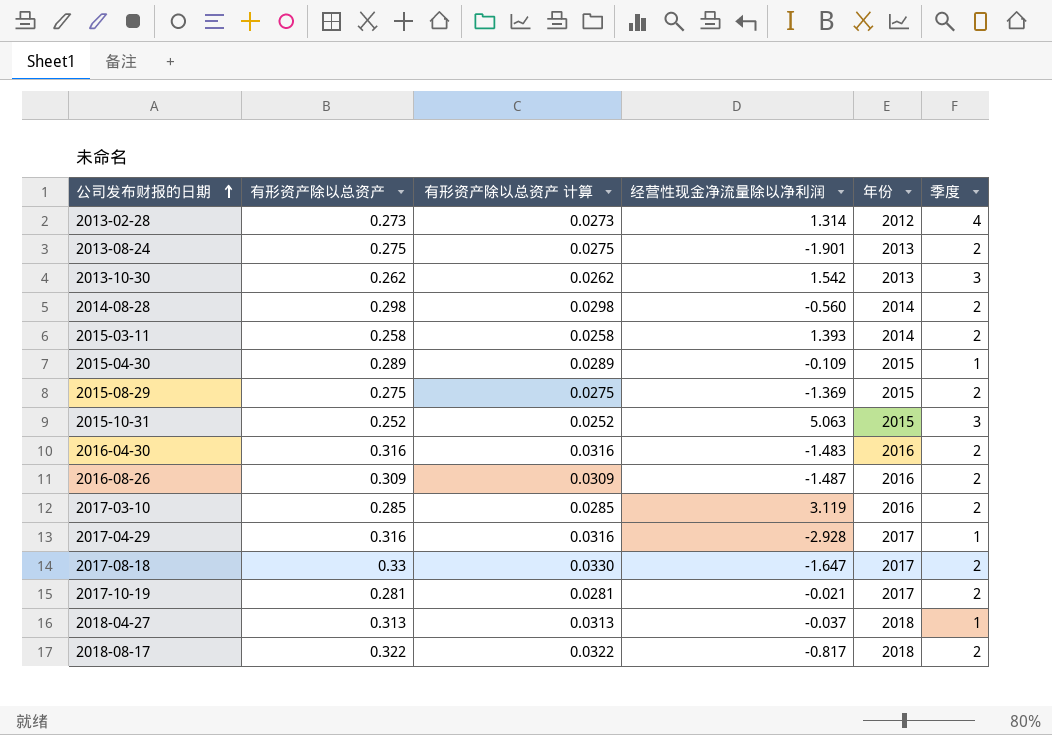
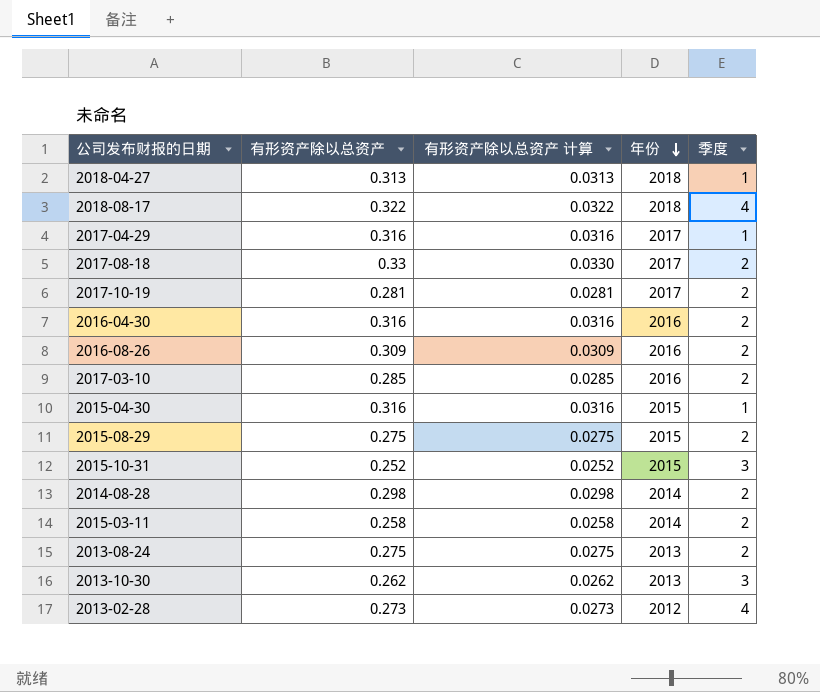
row order: 公司发布财报的日期 ascending -> 年份 descending
column 经营性现金净流量除以净利润 | position: 4 -> none
2018-08-17 | 季度: 2 -> 4
2015-04-30 | 有形资产除以总资产: 0.289 -> 0.316
2015-04-30 | 有形资产除以总资产 计算: 0.0289 -> 0.0316

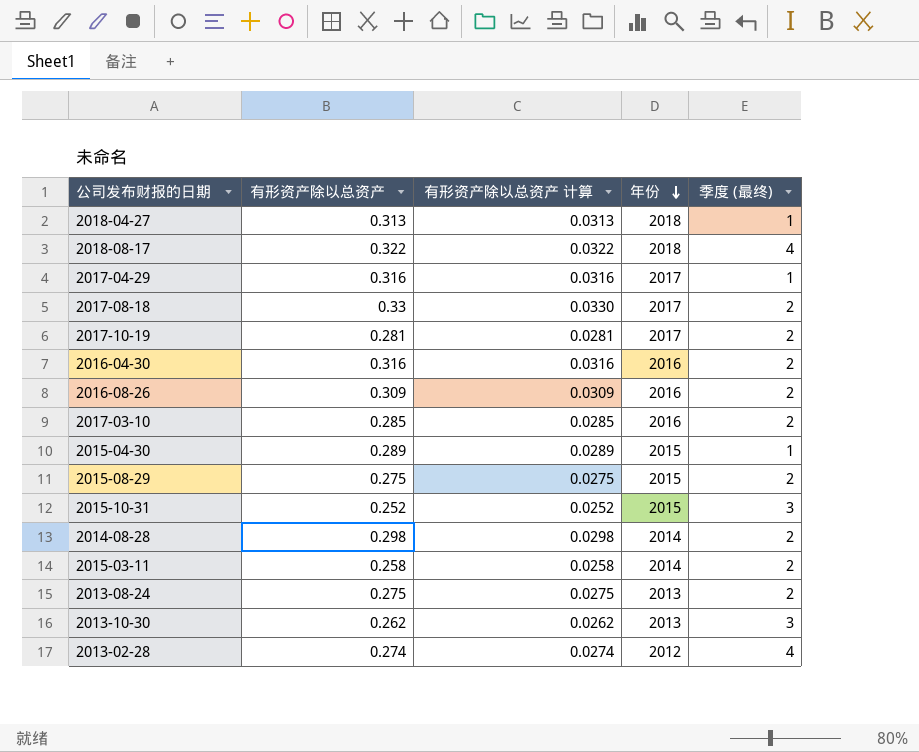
column name: 季度 -> 季度 (最终)
2015-04-30 | 有形资产除以总资产: 0.316 -> 0.289
2015-04-30 | 有形资产除以总资产 计算: 0.0316 -> 0.0289
2013-02-28 | 有形资产除以总资产: 0.273 -> 0.274
2013-02-28 | 有形资产除以总资产 计算: 0.0273 -> 0.0274

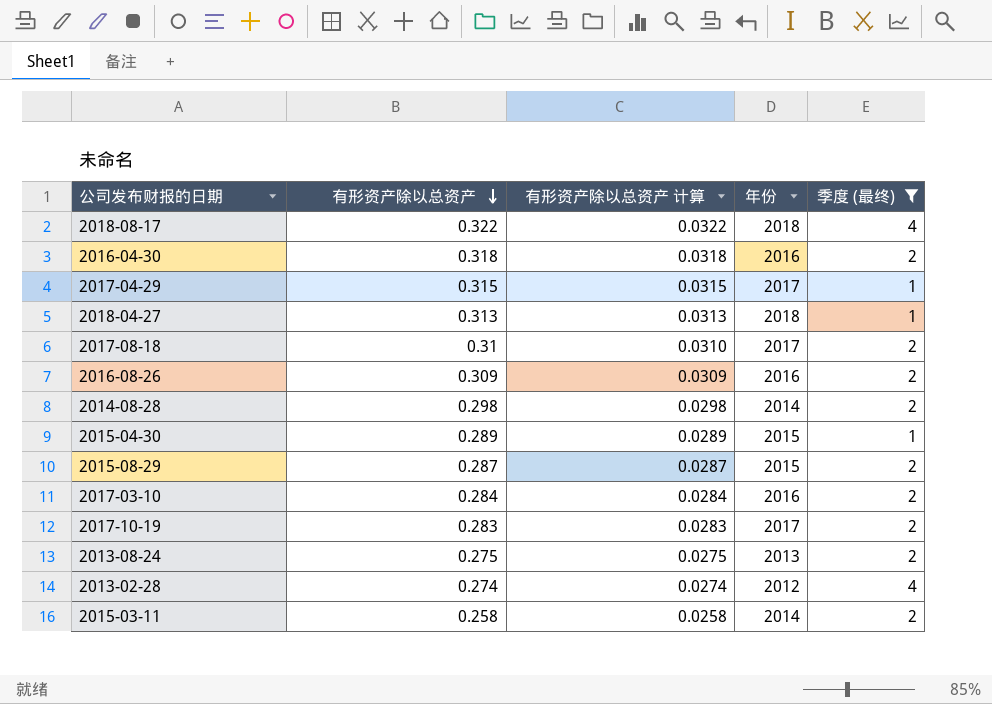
filter: none -> 季度 (最终) != 3
row order: 年份 descending -> 有形资产除以总资产 descending
2016-04-30 | 有形资产除以总资产: 0.316 -> 0.318
2016-04-30 | 有形资产除以总资产 计算: 0.0316 -> 0.0318
2017-04-29 | 有形资产除以总资产: 0.316 -> 0.315
2017-04-29 | 有形资产除以总资产 计算: 0.0316 -> 0.0315
2017-08-18 | 有形资产除以总资产: 0.33 -> 0.31
2017-08-18 | 有形资产除以总资产 计算: 0.0330 -> 0.0310
2015-08-29 | 有形资产除以总资产: 0.275 -> 0.287
2015-08-29 | 有形资产除以总资产 计算: 0.0275 -> 0.0287
2017-03-10 | 有形资产除以总资产: 0.285 -> 0.284
2017-03-10 | 有形资产除以总资产 计算: 0.0285 -> 0.0284
2017-10-19 | 有形资产除以总资产: 0.281 -> 0.283
2017-10-19 | 有形资产除以总资产 计算: 0.0281 -> 0.0283

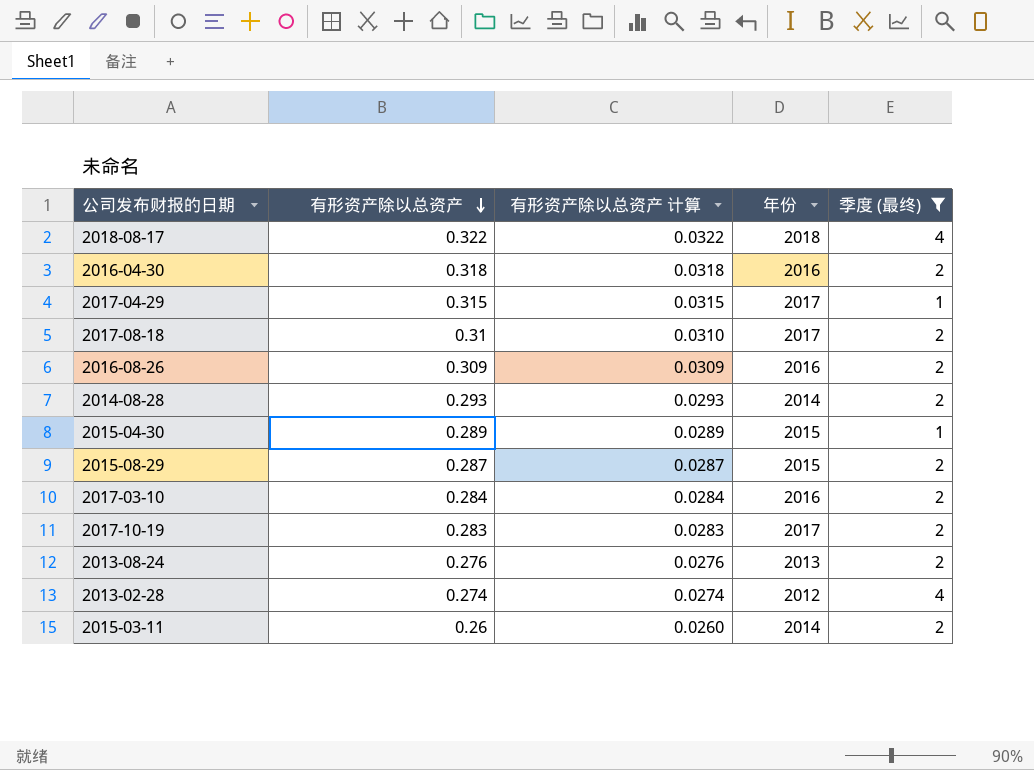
row 2018-04-27: 0.313 | 0.0313 | 2018 | 1 -> none
2014-08-28 | 有形资产除以总资产: 0.298 -> 0.293
2014-08-28 | 有形资产除以总资产 计算: 0.0298 -> 0.0293
2013-08-24 | 有形资产除以总资产: 0.275 -> 0.276
2013-08-24 | 有形资产除以总资产 计算: 0.0275 -> 0.0276
2015-03-11 | 有形资产除以总资产: 0.258 -> 0.26
2015-03-11 | 有形资产除以总资产 计算: 0.0258 -> 0.0260

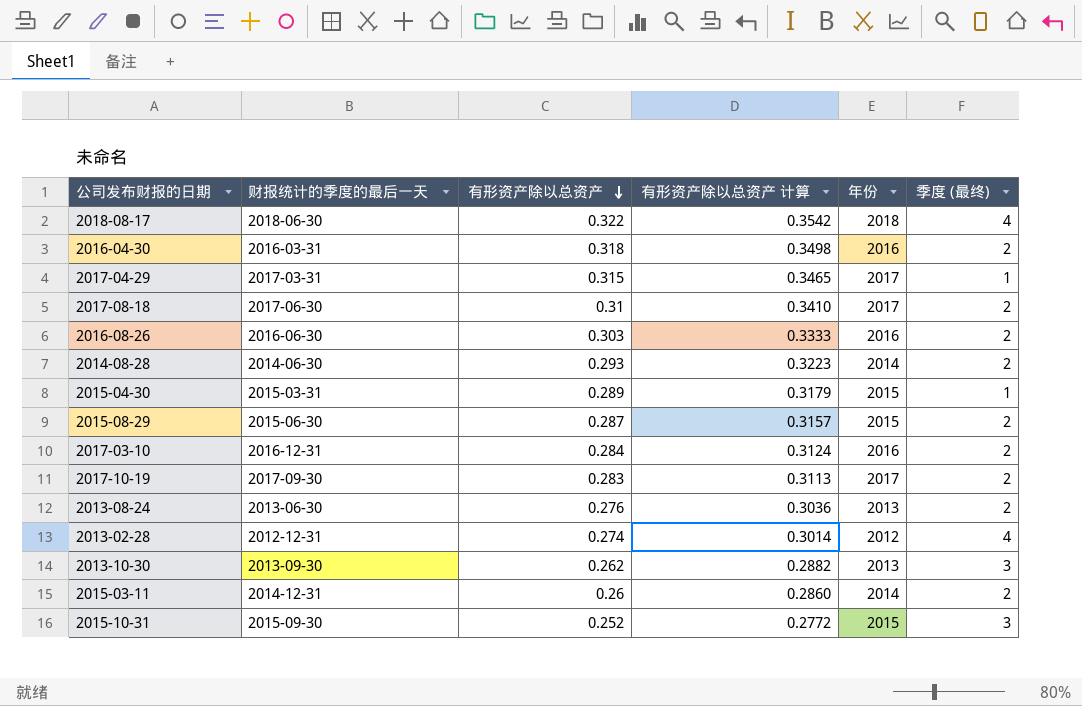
filter: 季度 (最终) != 3 -> none
column 财报统计的季度的最后一天 | position: none -> 2
column 有形资产除以总资产 计算 | formula: [有形资产除以总资产] * 0.1 -> [有形资产除以总资产] * 1.1
2016-08-26 | 有形资产除以总资产: 0.309 -> 0.303

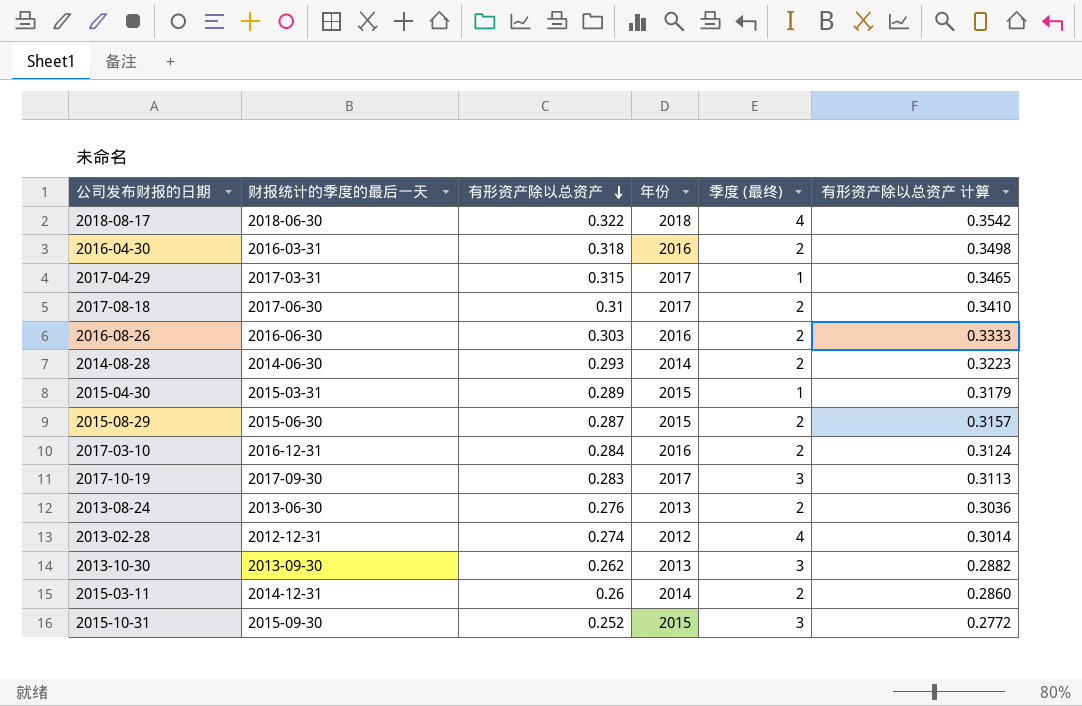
column 有形资产除以总资产 计算 | position: 4 -> 6
2017-10-19 | 季度 (最终): 2 -> 3

